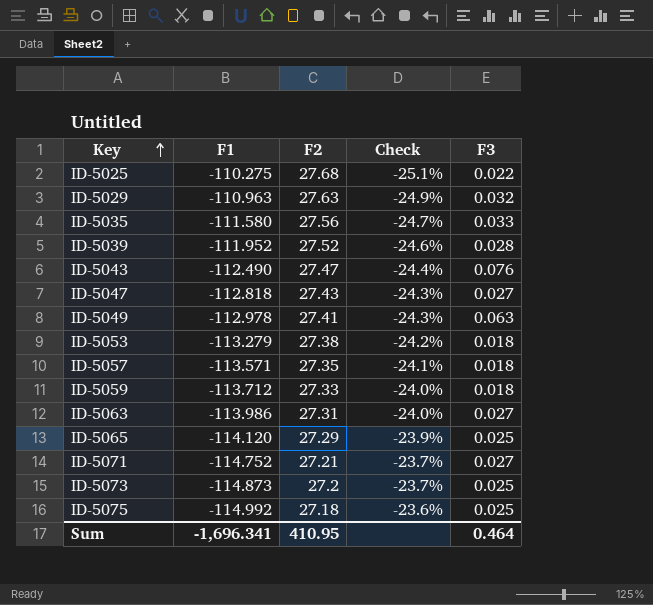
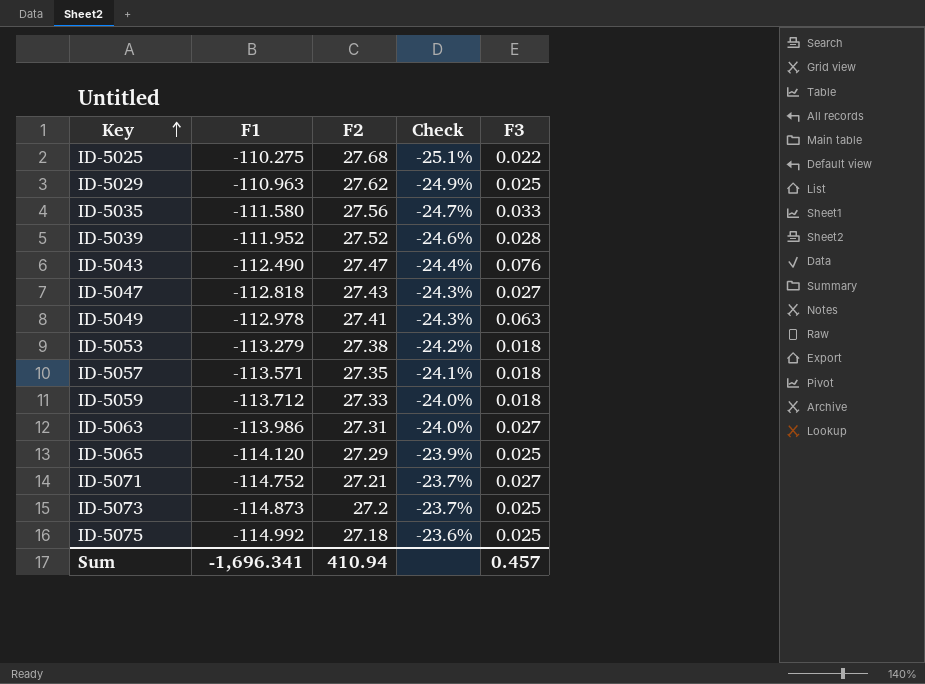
ID-5029 | F2: 27.63 -> 27.62
ID-5029 | F3: 0.032 -> 0.025
Sum | F2: 410.95 -> 410.94
Sum | F3: 0.464 -> 0.457

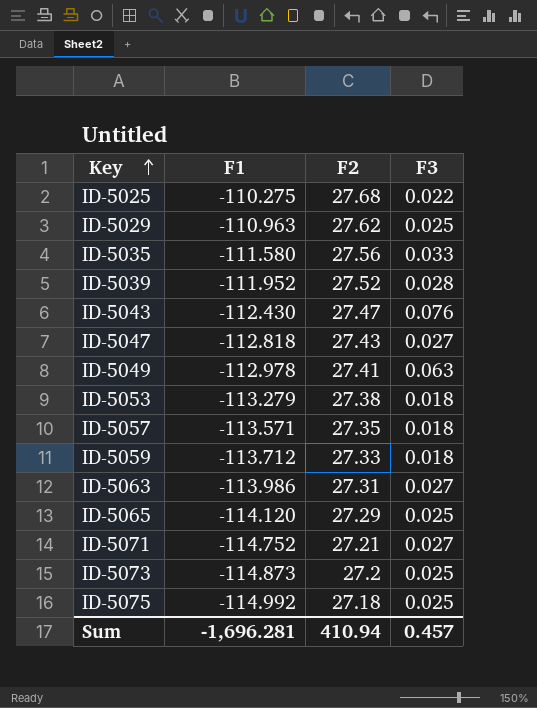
column Check | formula: [F2] / [F1] -> none
ID-5043 | F1: -112.490 -> -112.430
Sum | F1: -1,696.341 -> -1,696.281

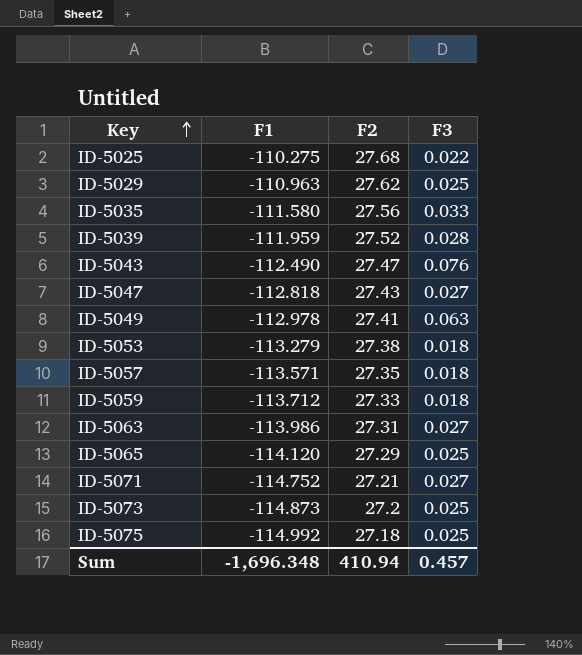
ID-5039 | F1: -111.952 -> -111.959
ID-5043 | F1: -112.430 -> -112.490
Sum | F1: -1,696.281 -> -1,696.348

